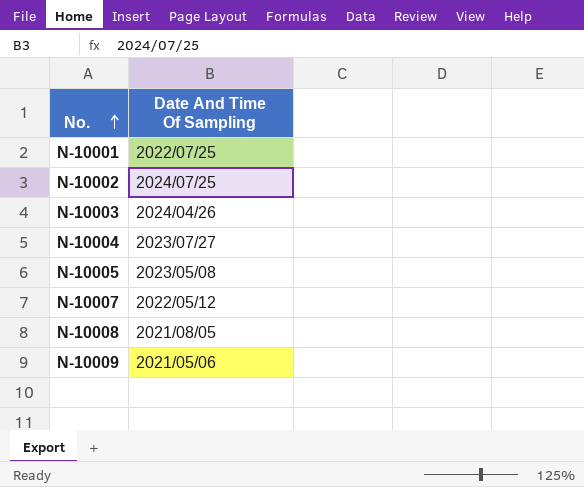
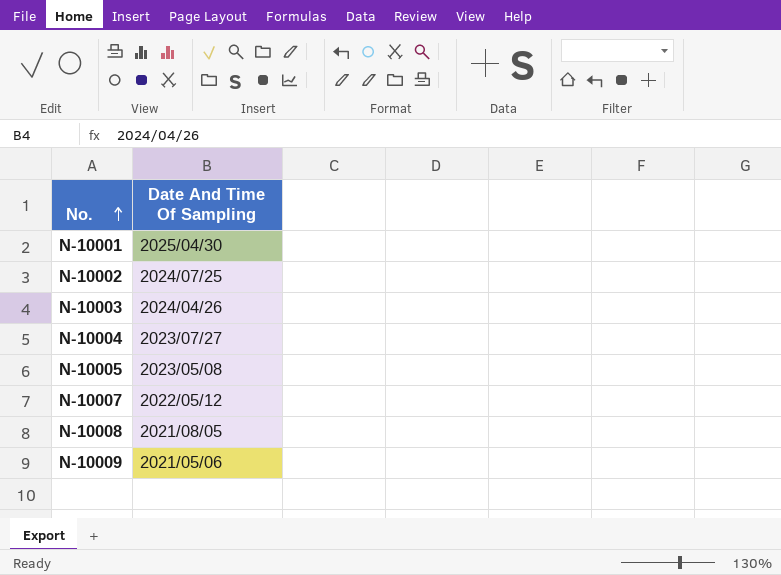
N-10001 | Date And Time Of Sampling: 2022/07/25 -> 2025/04/30

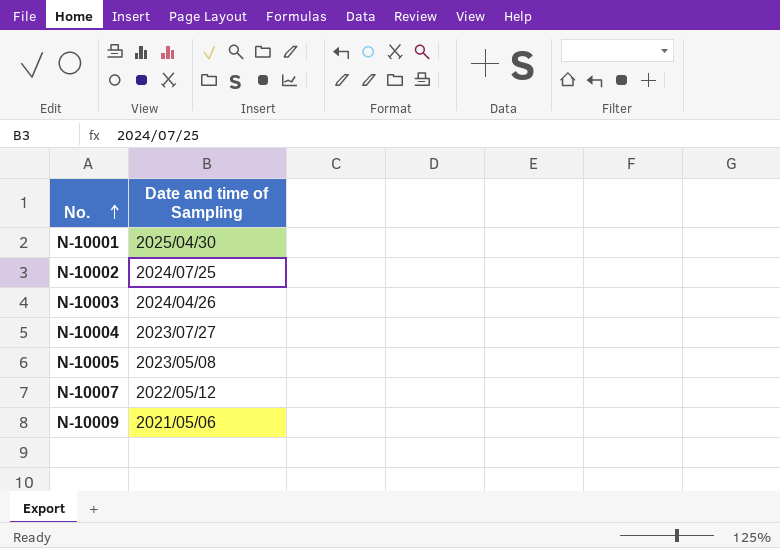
column name: Date And Time Of Sampling -> Date and time of Sampling
row N-10008: 2021/08/05 -> none

